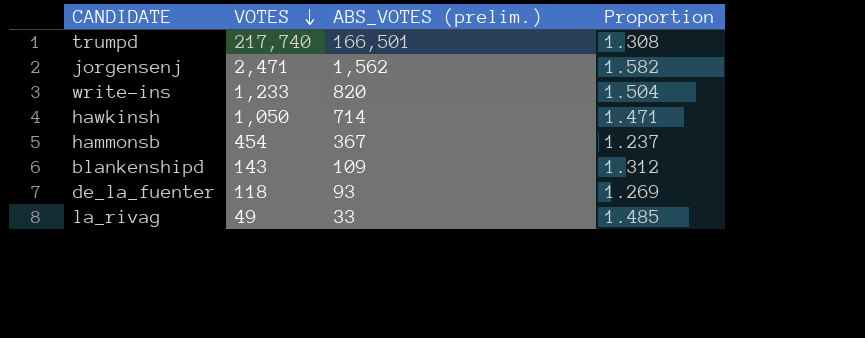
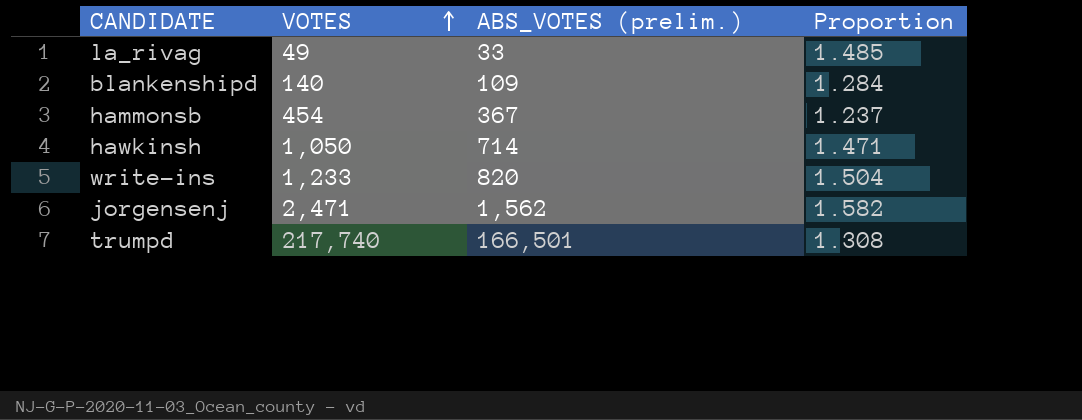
row order: VOTES descending -> VOTES ascending
row de_la_fuenter: 118 | 93 | 1.269 -> none
blankenshipd | VOTES: 143 -> 140
blankenshipd | Proportion: 1.312 -> 1.284

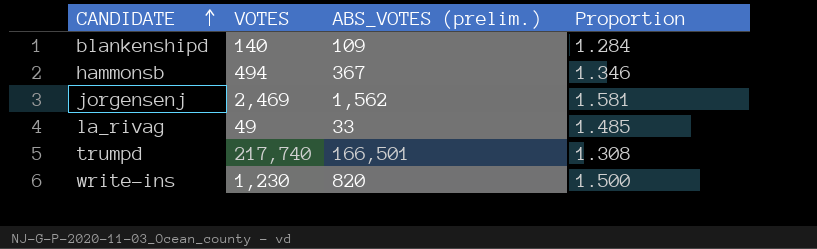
row order: VOTES ascending -> CANDIDATE ascending
row hawkinsh: 1,050 | 714 | 1.471 -> none
hammonsb | VOTES: 454 -> 494
hammonsb | Proportion: 1.237 -> 1.346
jorgensenj | VOTES: 2,471 -> 2,469
jorgensenj | Proportion: 1.582 -> 1.581
write-ins | VOTES: 1,233 -> 1,230
write-ins | Proportion: 1.504 -> 1.500

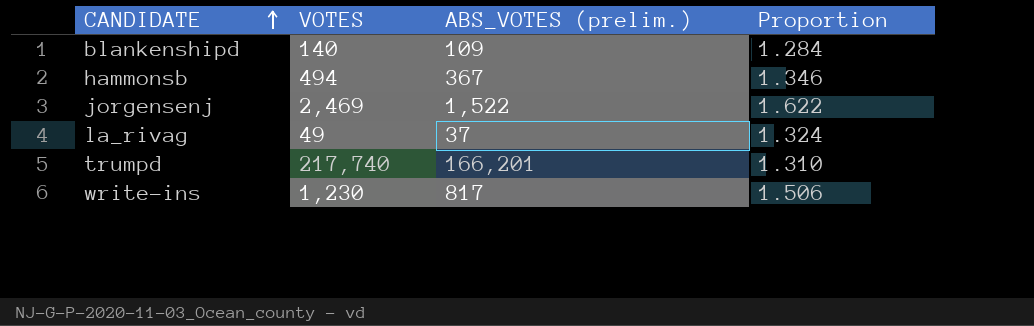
jorgensenj | ABS_VOTES (prelim.): 1,562 -> 1,522
jorgensenj | Proportion: 1.581 -> 1.622
la_rivag | ABS_VOTES (prelim.): 33 -> 37
la_rivag | Proportion: 1.485 -> 1.324
trumpd | ABS_VOTES (prelim.): 166,501 -> 166,201
trumpd | Proportion: 1.308 -> 1.310
write-ins | ABS_VOTES (prelim.): 820 -> 817
write-ins | Proportion: 1.500 -> 1.506

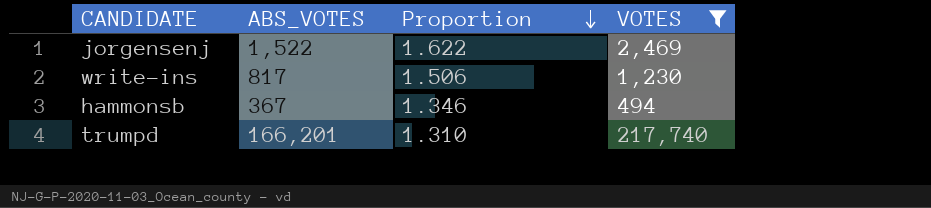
filter: none -> VOTES >= 494
row order: CANDIDATE ascending -> Proportion descending
column name: ABS_VOTES (prelim.) -> ABS_VOTES
column VOTES | position: 2 -> 4

